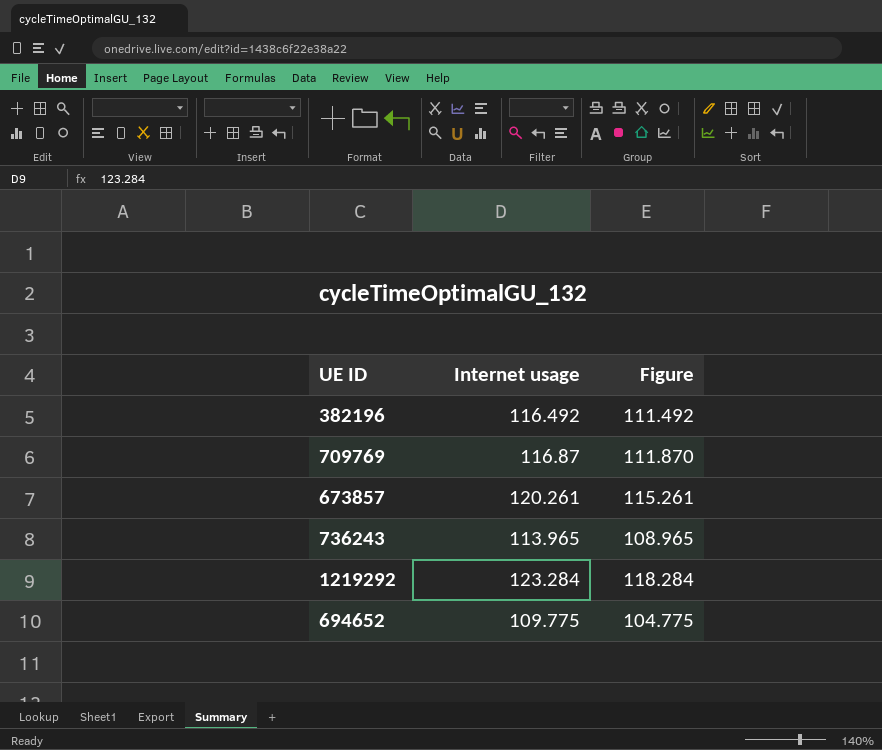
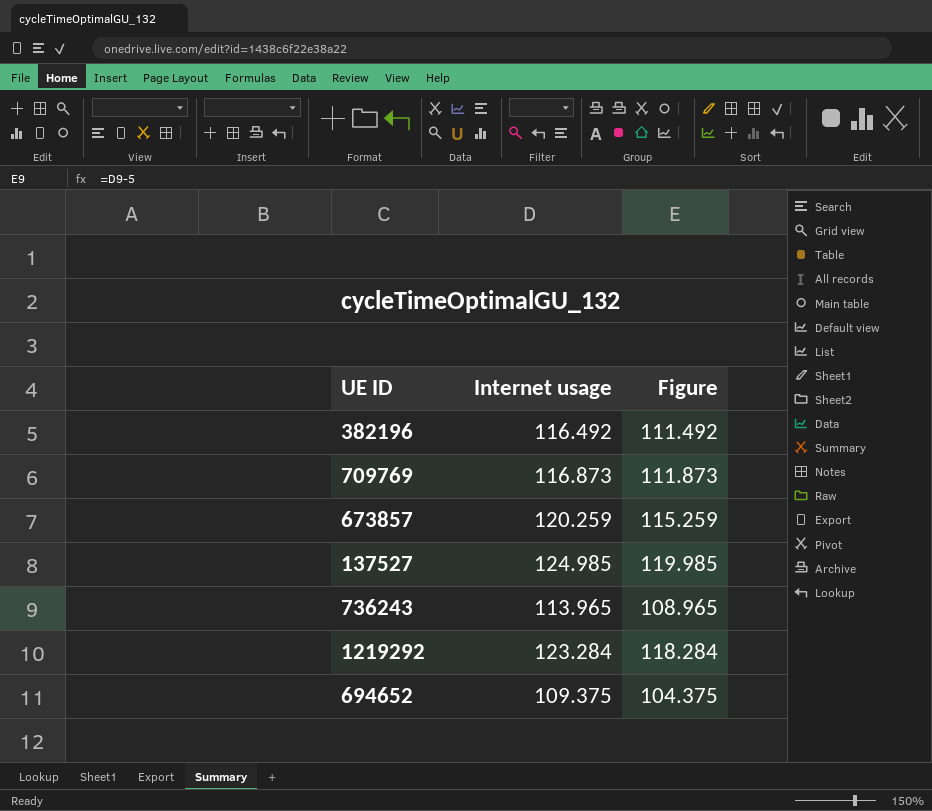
709769 | Internet usage: 116.87 -> 116.873
709769 | Figure: 111.870 -> 111.873
673857 | Internet usage: 120.261 -> 120.259
673857 | Figure: 115.261 -> 115.259
row 137527: none -> 124.985 | 119.985
694652 | Internet usage: 109.775 -> 109.375
694652 | Figure: 104.775 -> 104.375

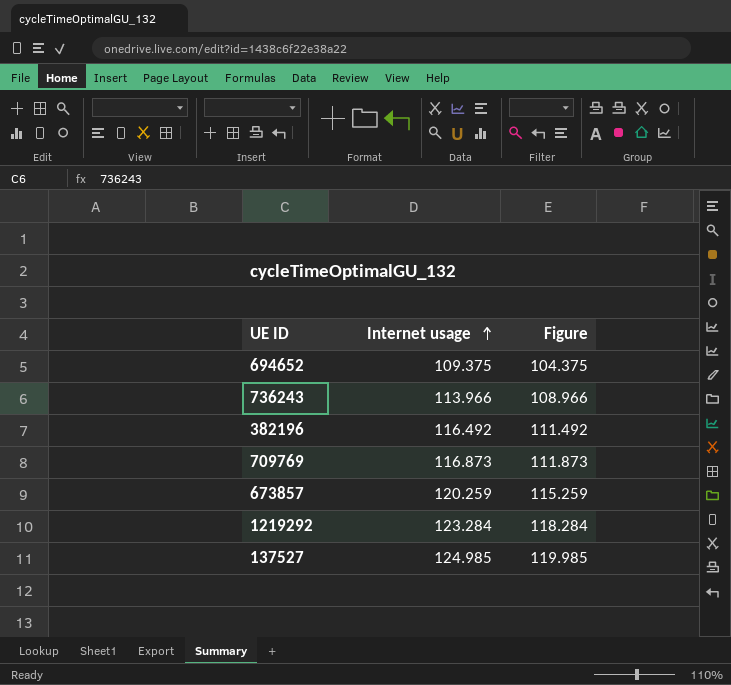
row order: none -> Internet usage ascending
736243 | Internet usage: 113.965 -> 113.966
736243 | Figure: 108.965 -> 108.966

